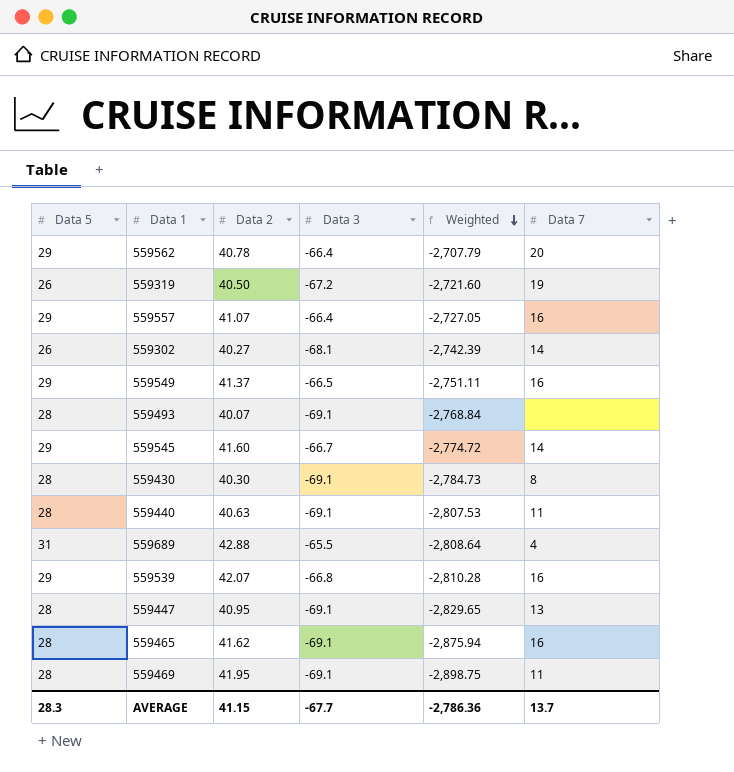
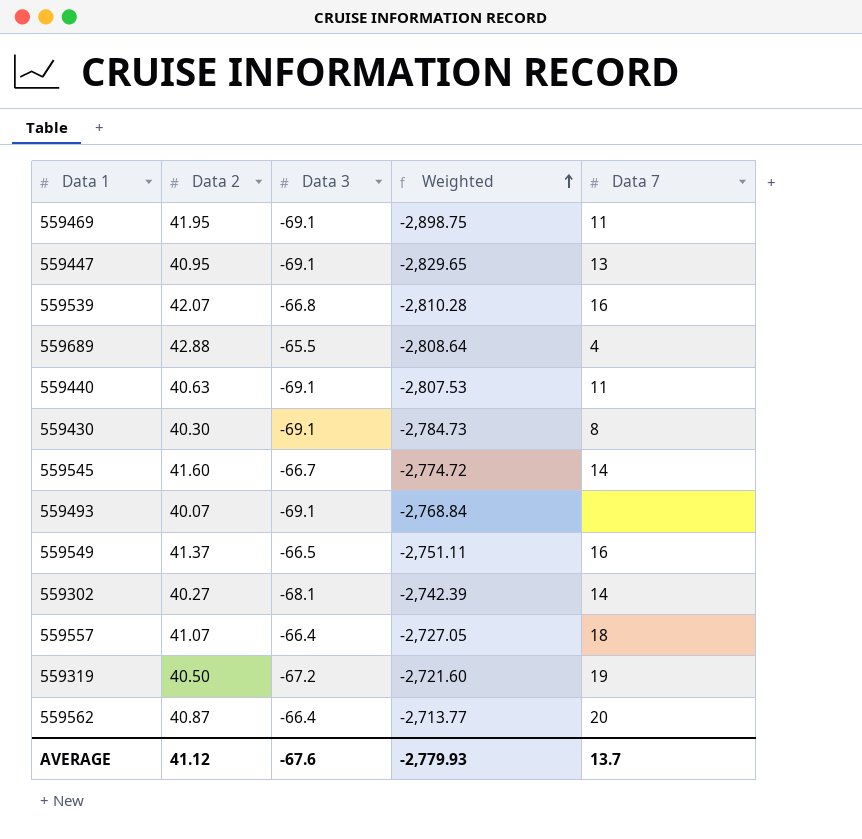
row order: Weighted descending -> Weighted ascending
column Data 5 | position: 1 -> none
row 559465: 28 | 41.62 | -69.1 | -2,875.94 | 16 -> none
559557 | Data 7: 16 -> 18
559562 | Data 2: 40.78 -> 40.87
559562 | Weighted: -2,707.79 -> -2,713.77
AVERAGE | Data 2: 41.15 -> 41.12
AVERAGE | Data 3: -67.7 -> -67.6
AVERAGE | Weighted: -2,786.36 -> -2,779.93

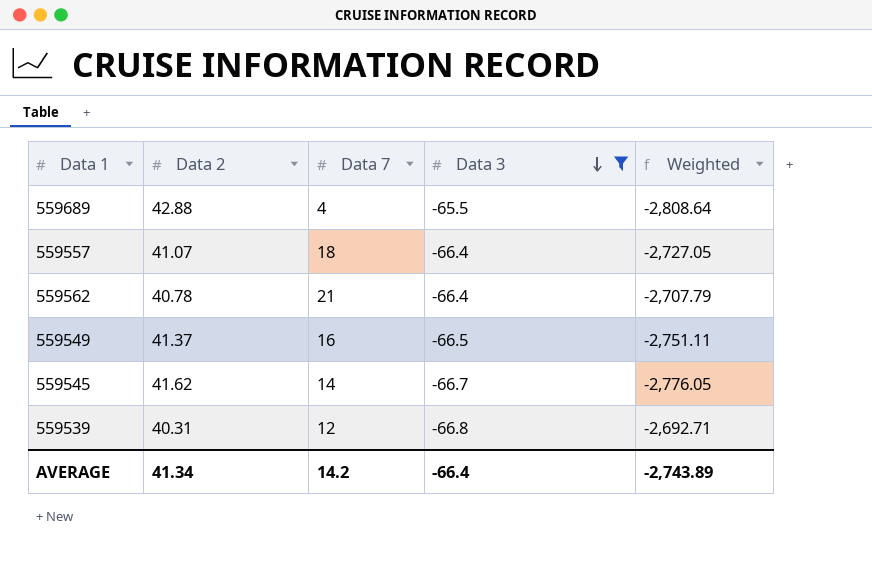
filter: none -> Data 3 >= -66.8
row order: Weighted ascending -> Data 3 descending
column Data 7 | position: 5 -> 3
559562 | Data 2: 40.87 -> 40.78
559562 | Data 7: 20 -> 21
559562 | Weighted: -2,713.77 -> -2,707.79
559545 | Data 2: 41.60 -> 41.62
559545 | Weighted: -2,774.72 -> -2,776.05
559539 | Data 2: 42.07 -> 40.31
559539 | Data 7: 16 -> 12
559539 | Weighted: -2,810.28 -> -2,692.71
AVERAGE | Data 2: 41.12 -> 41.34
AVERAGE | Data 7: 13.7 -> 14.2
AVERAGE | Data 3: -67.6 -> -66.4
AVERAGE | Weighted: -2,779.93 -> -2,743.89

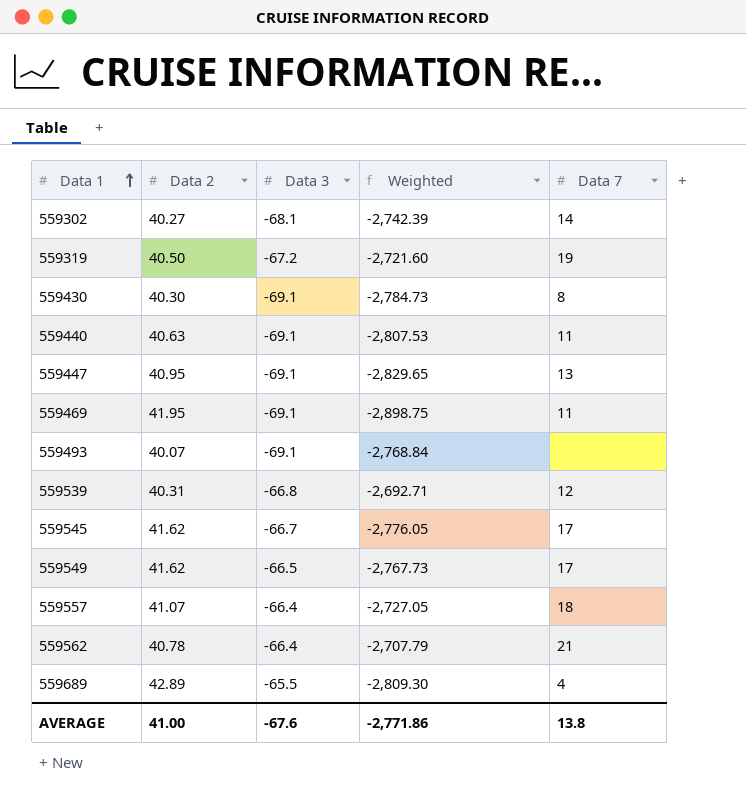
filter: Data 3 >= -66.8 -> none
row order: Data 3 descending -> Data 1 ascending
column Data 7 | position: 3 -> 5
559545 | Data 7: 14 -> 17
559549 | Data 2: 41.37 -> 41.62
559549 | Weighted: -2,751.11 -> -2,767.73
559549 | Data 7: 16 -> 17
559689 | Data 2: 42.88 -> 42.89
559689 | Weighted: -2,808.64 -> -2,809.30
AVERAGE | Data 2: 41.34 -> 41.00
AVERAGE | Data 3: -66.4 -> -67.6
AVERAGE | Weighted: -2,743.89 -> -2,771.86
AVERAGE | Data 7: 14.2 -> 13.8

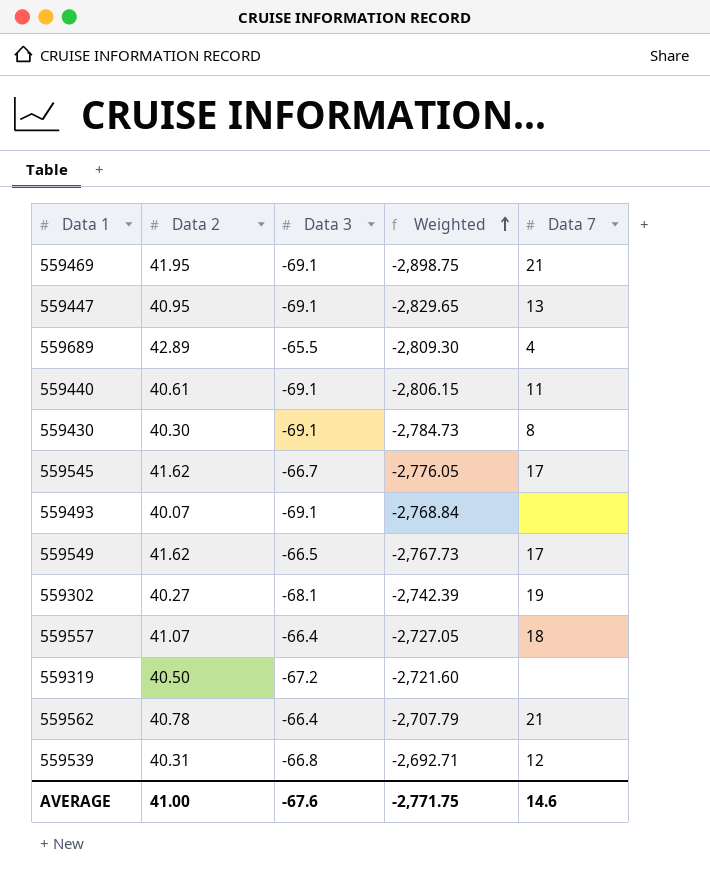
row order: Data 1 ascending -> Weighted ascending
559469 | Data 7: 11 -> 21
559440 | Data 2: 40.63 -> 40.61
559440 | Weighted: -2,807.53 -> -2,806.15
559302 | Data 7: 14 -> 19
559319 | Data 7: 19 -> none
AVERAGE | Weighted: -2,771.86 -> -2,771.75
AVERAGE | Data 7: 13.8 -> 14.6

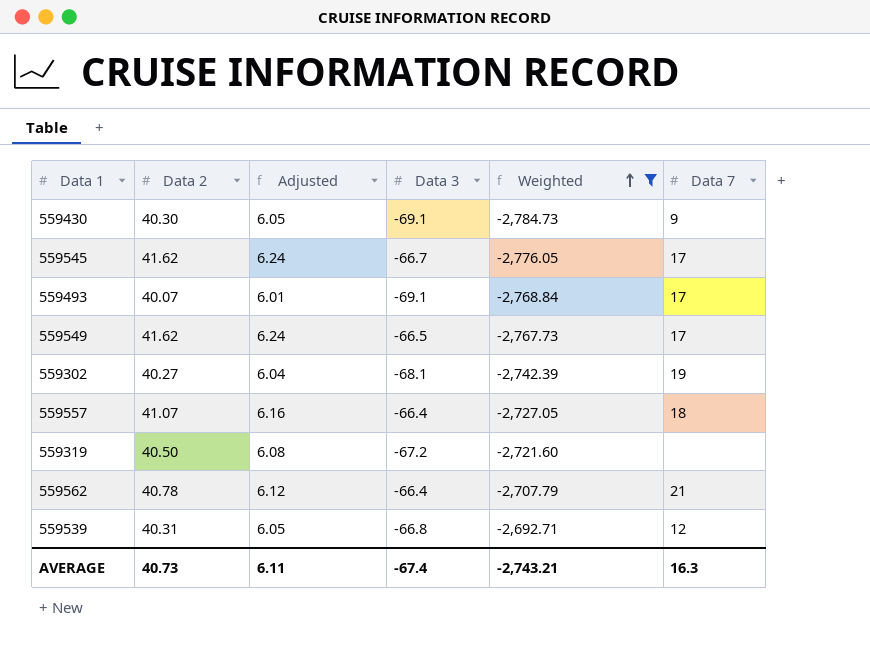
filter: none -> Weighted >= -2,784.73
column Adjusted | formula: none -> [Data 2] * 0.15
559430 | Data 7: 8 -> 9
559493 | Data 7: none -> 17
AVERAGE | Data 2: 41.00 -> 40.73
AVERAGE | Data 3: -67.6 -> -67.4
AVERAGE | Weighted: -2,771.75 -> -2,743.21
AVERAGE | Data 7: 14.6 -> 16.3

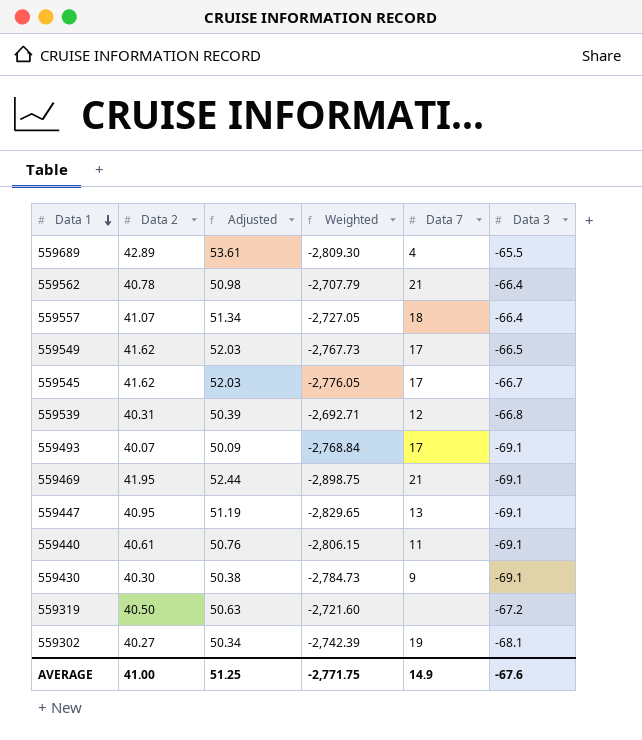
filter: Weighted >= -2,784.73 -> none
row order: Weighted ascending -> Data 1 descending
column Adjusted | formula: [Data 2] * 0.15 -> [Data 2] * 1.25
column Data 3 | position: 4 -> 6
AVERAGE | Data 2: 40.73 -> 41.00
AVERAGE | Adjusted: 6.11 -> 51.25
AVERAGE | Weighted: -2,743.21 -> -2,771.75
AVERAGE | Data 7: 16.3 -> 14.9
AVERAGE | Data 3: -67.4 -> -67.6

